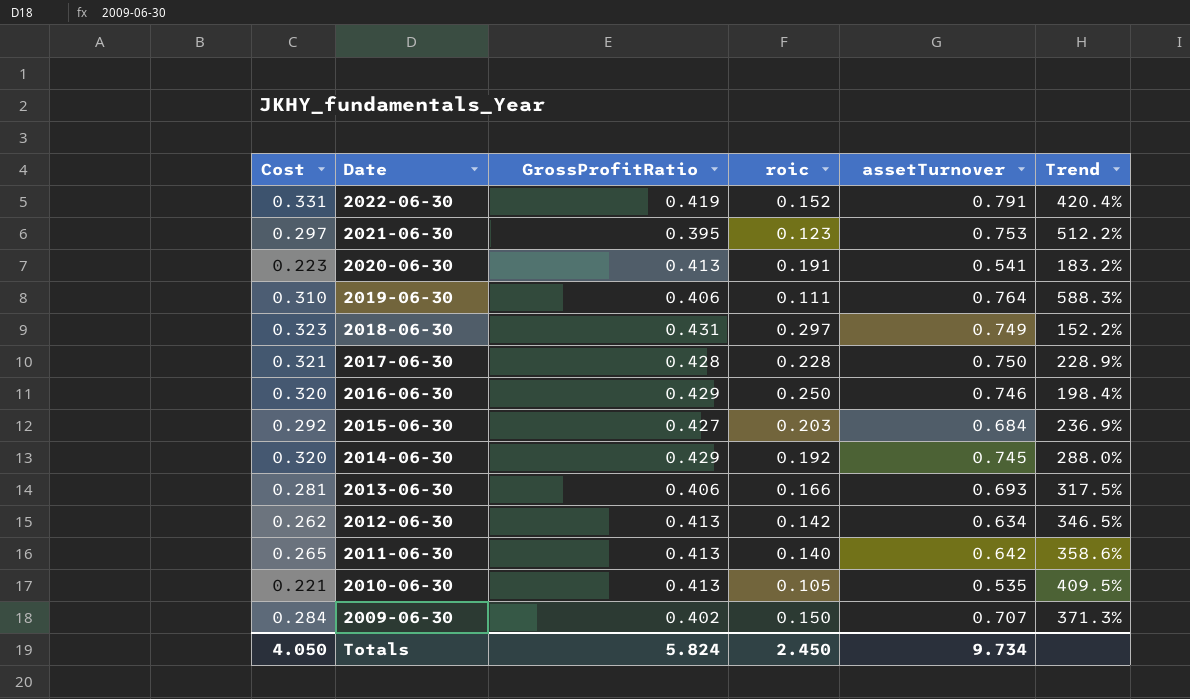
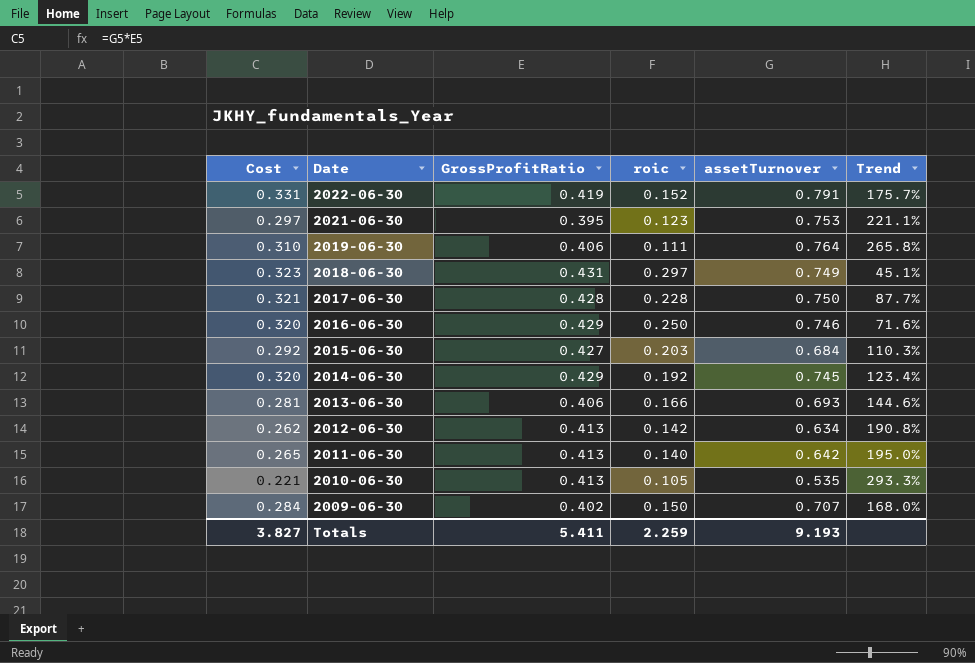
column Trend | formula: ([assetTurnover] - [roic]) / [roic] -> ([GrossProfitRatio] - [roic]) / [roic]
row 2020-06-30: 0.223 | 0.413 | 0.191 | 0.541 | 183.2% -> none
Totals | Cost: 4.050 -> 3.827
Totals | GrossProfitRatio: 5.824 -> 5.411
Totals | roic: 2.450 -> 2.259
Totals | assetTurnover: 9.734 -> 9.193

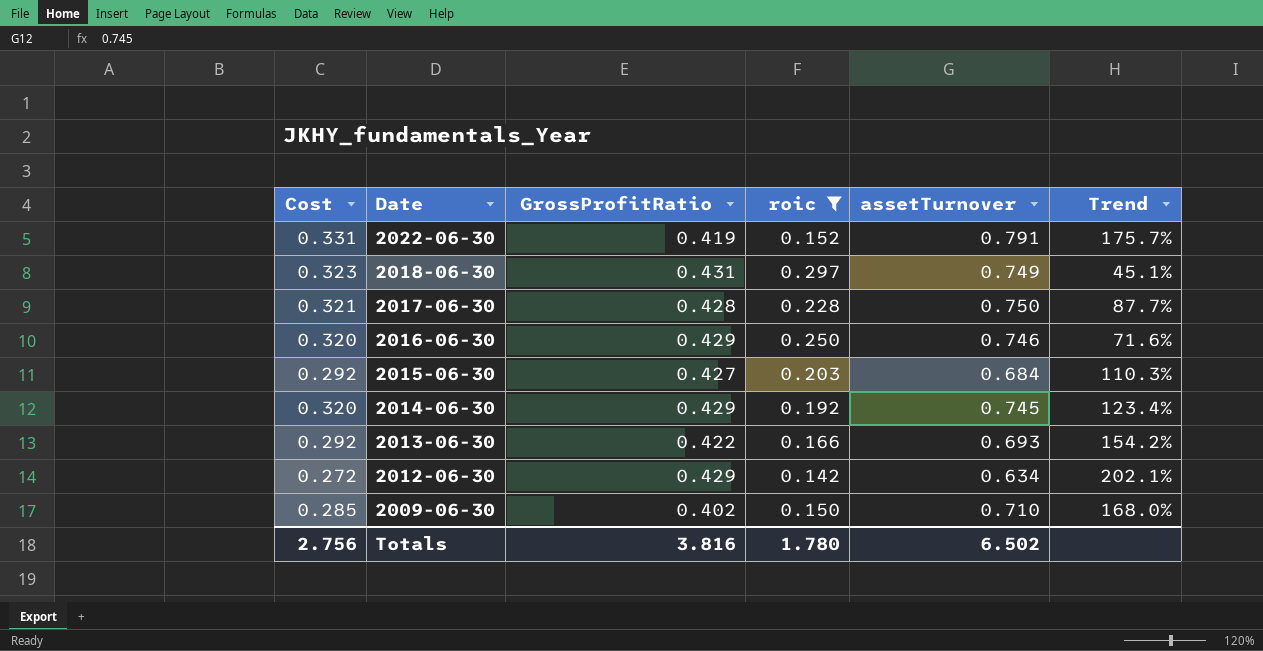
filter: none -> roic >= 0.142
2013-06-30 | Cost: 0.281 -> 0.292
2013-06-30 | GrossProfitRatio: 0.406 -> 0.422
2013-06-30 | Trend: 144.6% -> 154.2%
2012-06-30 | Cost: 0.262 -> 0.272
2012-06-30 | GrossProfitRatio: 0.413 -> 0.429
2012-06-30 | Trend: 190.8% -> 202.1%
2009-06-30 | Cost: 0.284 -> 0.285
2009-06-30 | assetTurnover: 0.707 -> 0.710
Totals | Cost: 3.827 -> 2.756
Totals | GrossProfitRatio: 5.411 -> 3.816
Totals | roic: 2.259 -> 1.780
Totals | assetTurnover: 9.193 -> 6.502

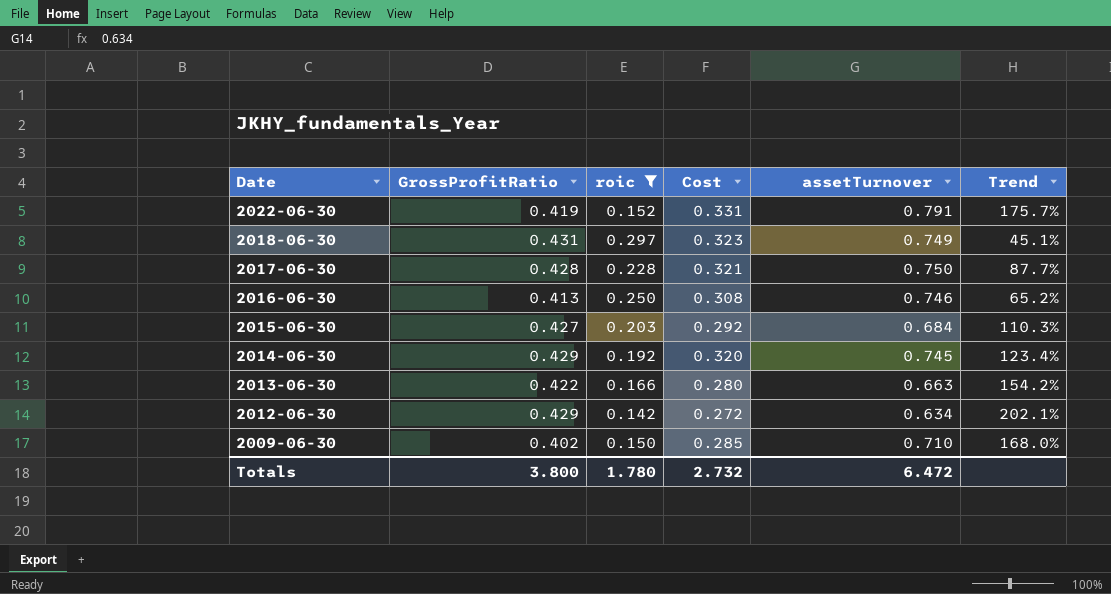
column Cost | position: 1 -> 4
2016-06-30 | GrossProfitRatio: 0.429 -> 0.413
2016-06-30 | Cost: 0.320 -> 0.308
2016-06-30 | Trend: 71.6% -> 65.2%
2013-06-30 | Cost: 0.292 -> 0.280
2013-06-30 | assetTurnover: 0.693 -> 0.663
Totals | GrossProfitRatio: 3.816 -> 3.800
Totals | Cost: 2.756 -> 2.732
Totals | assetTurnover: 6.502 -> 6.472

